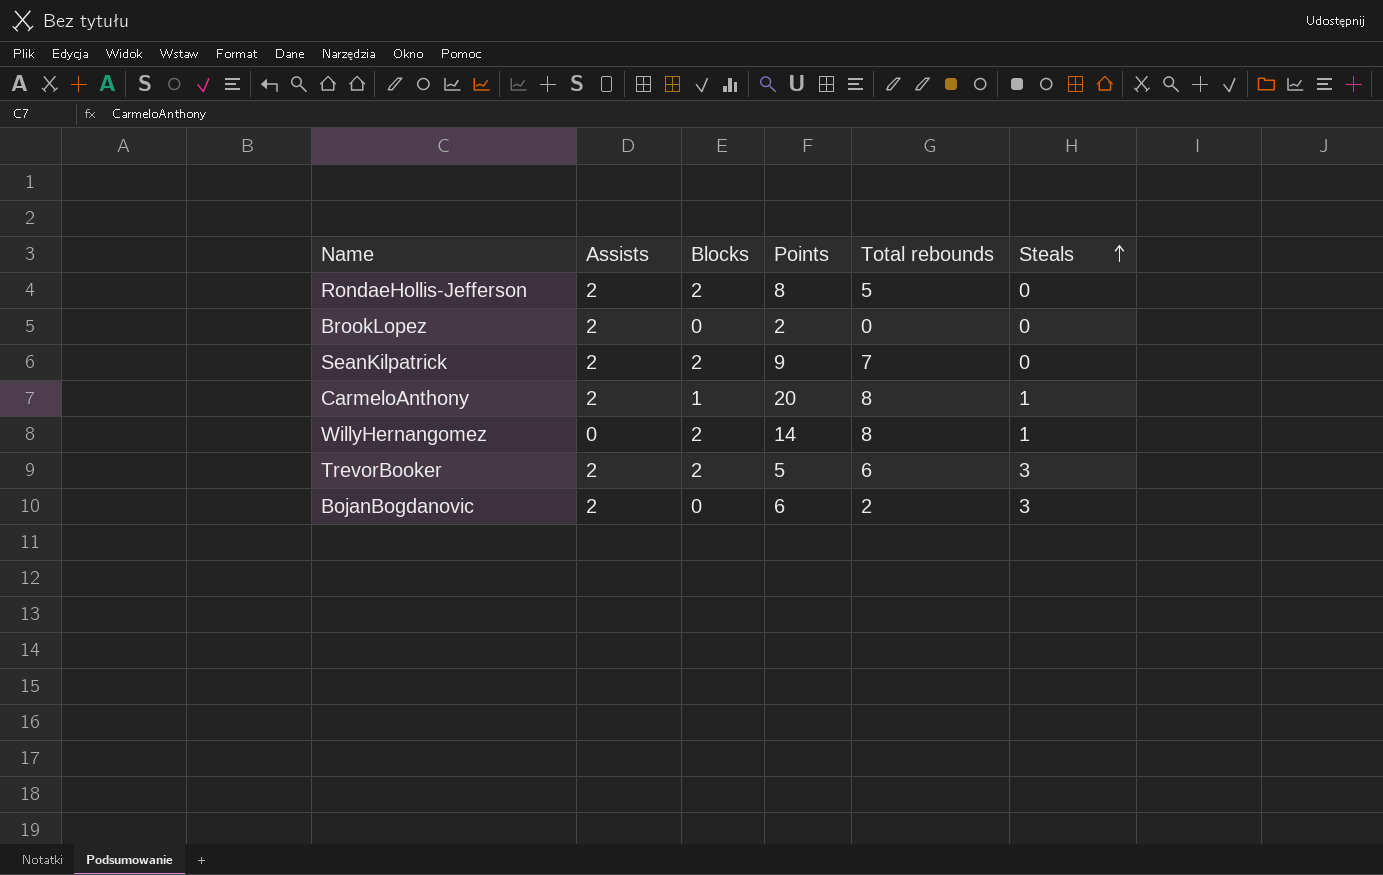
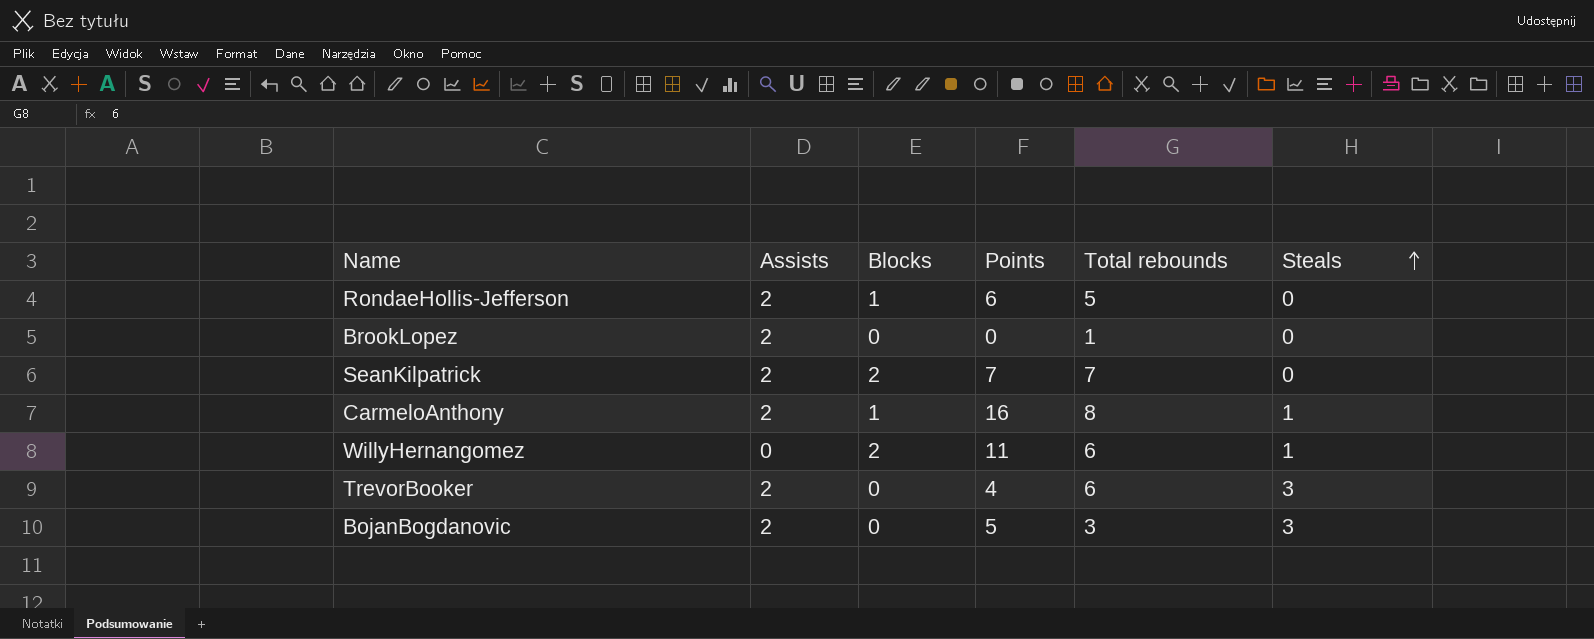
RondaeHollis-Jefferson | Blocks: 2 -> 1
RondaeHollis-Jefferson | Points: 8 -> 6
BrookLopez | Points: 2 -> 0
BrookLopez | Total rebounds: 0 -> 1
SeanKilpatrick | Points: 9 -> 7
CarmeloAnthony | Points: 20 -> 16
WillyHernangomez | Points: 14 -> 11
WillyHernangomez | Total rebounds: 8 -> 6
TrevorBooker | Blocks: 2 -> 0
TrevorBooker | Points: 5 -> 4
BojanBogdanovic | Points: 6 -> 5
BojanBogdanovic | Total rebounds: 2 -> 3

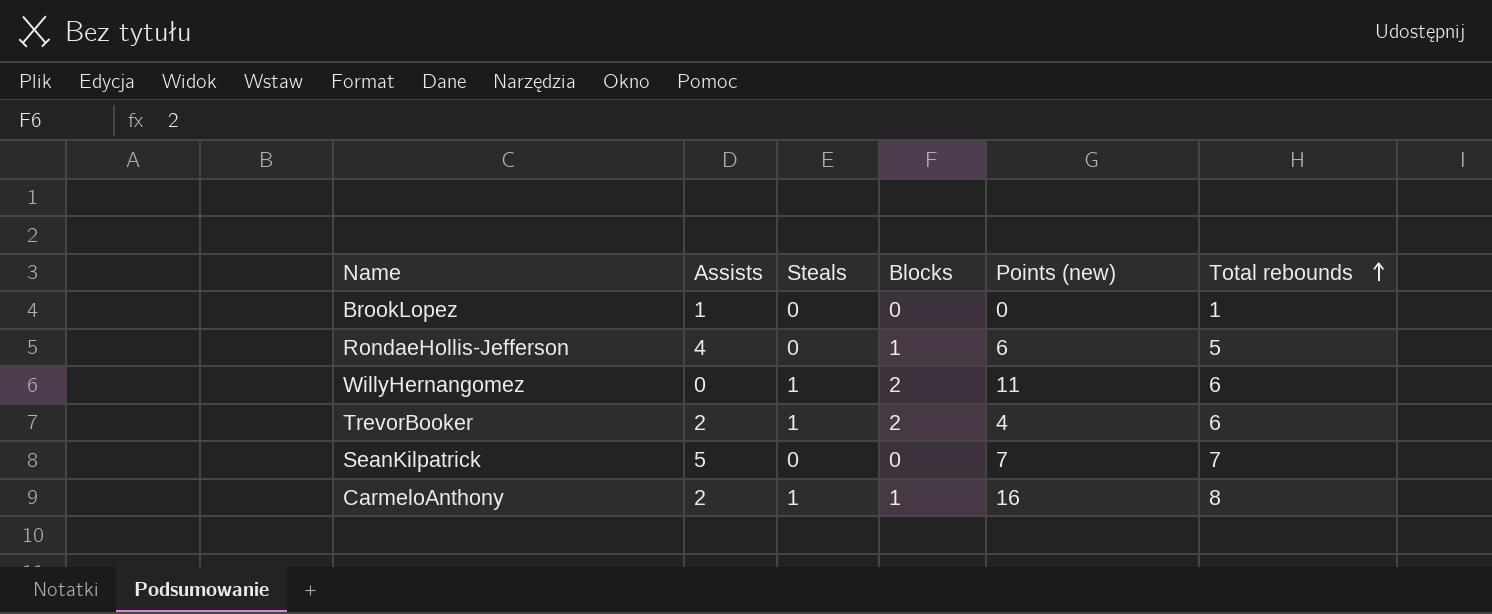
row order: Steals ascending -> Total rebounds ascending
column Steals | position: 6 -> 3
column name: Points -> Points (new)
row BojanBogdanovic: 2 | 0 | 5 | 3 | 3 -> none
BrookLopez | Assists: 2 -> 1
RondaeHollis-Jefferson | Assists: 2 -> 4
TrevorBooker | Steals: 3 -> 1
TrevorBooker | Blocks: 0 -> 2
SeanKilpatrick | Assists: 2 -> 5
SeanKilpatrick | Blocks: 2 -> 0

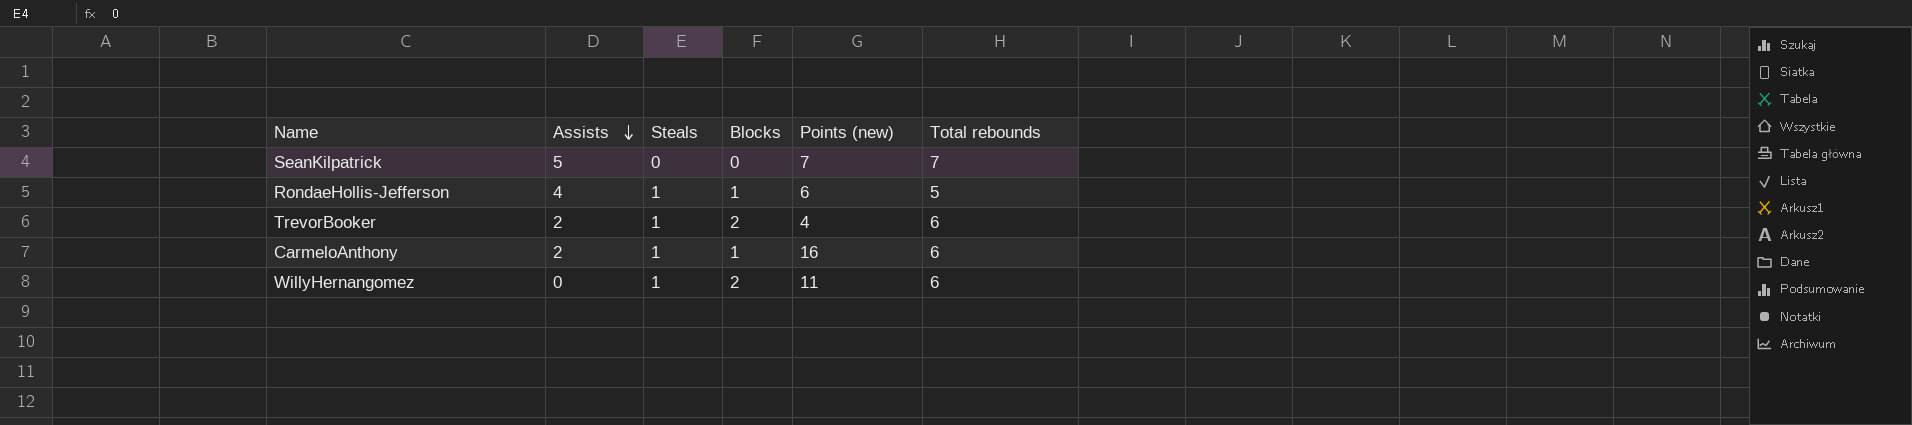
row order: Total rebounds ascending -> Assists descending
row BrookLopez: 1 | 0 | 0 | 0 | 1 -> none
RondaeHollis-Jefferson | Steals: 0 -> 1
CarmeloAnthony | Total rebounds: 8 -> 6

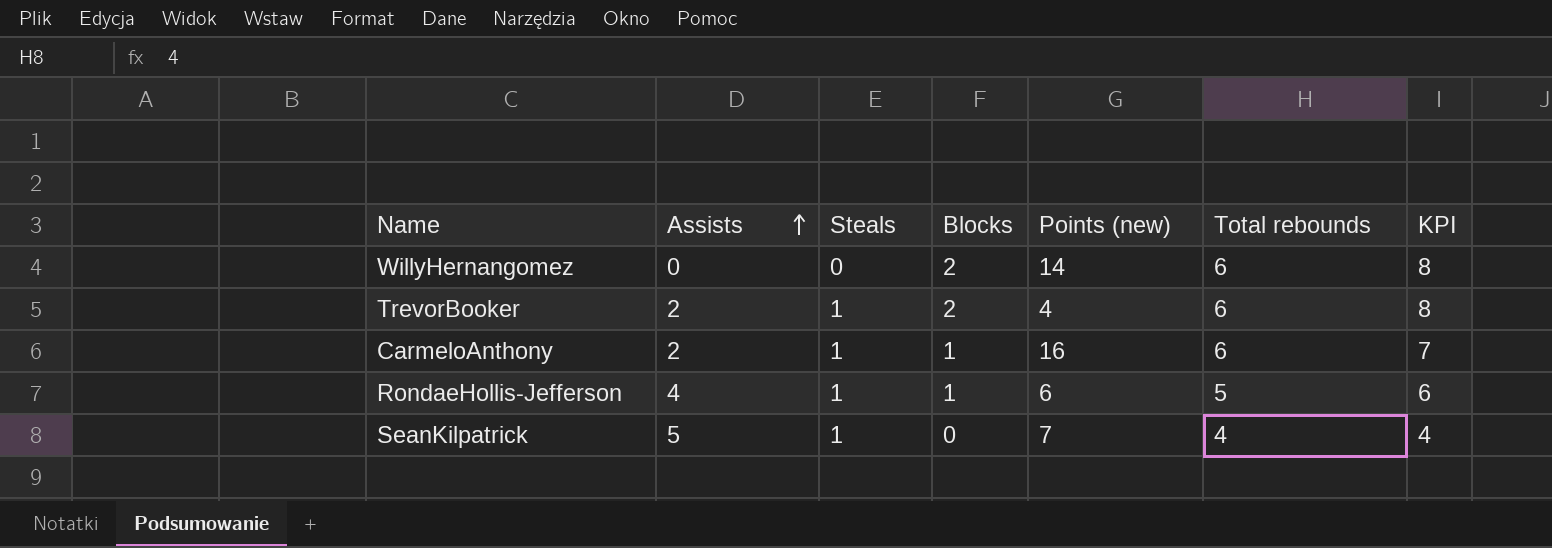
row order: Assists descending -> Assists ascending
column KPI | formula: none -> [Blocks] + [Total rebounds]
WillyHernangomez | Steals: 1 -> 0
WillyHernangomez | Points (new): 11 -> 14
SeanKilpatrick | Steals: 0 -> 1
SeanKilpatrick | Total rebounds: 7 -> 4

